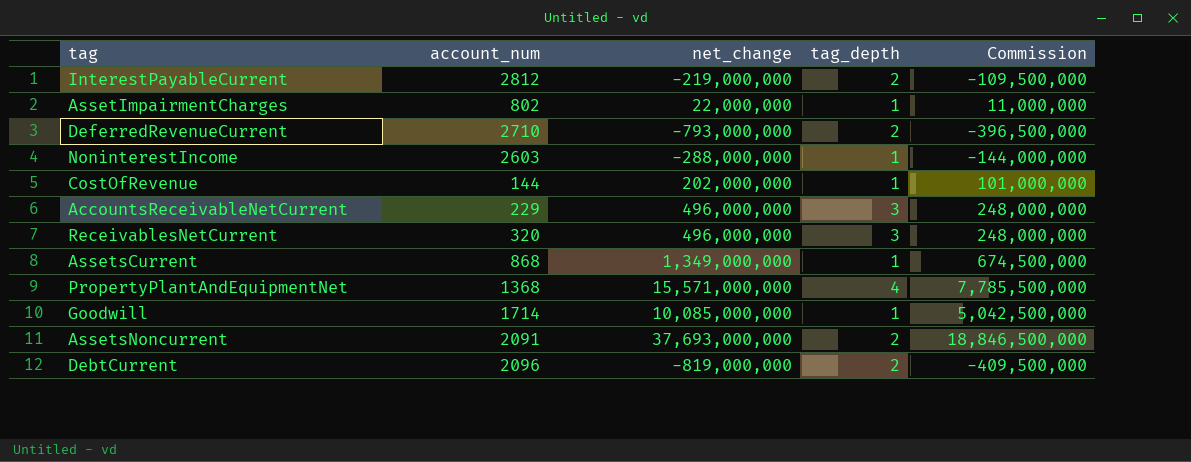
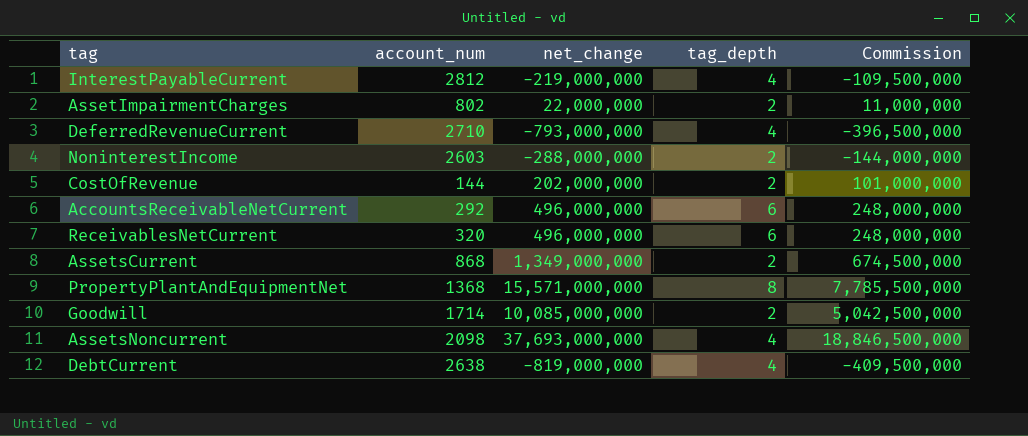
InterestPayableCurrent | tag_depth: 2 -> 4
AssetImpairmentCharges | tag_depth: 1 -> 2
DeferredRevenueCurrent | tag_depth: 2 -> 4
NoninterestIncome | tag_depth: 1 -> 2
CostOfRevenue | tag_depth: 1 -> 2
AccountsReceivableNetCurrent | account_num: 229 -> 292
AccountsReceivableNetCurrent | tag_depth: 3 -> 6
ReceivablesNetCurrent | tag_depth: 3 -> 6
AssetsCurrent | tag_depth: 1 -> 2
PropertyPlantAndEquipmentNet | tag_depth: 4 -> 8
Goodwill | tag_depth: 1 -> 2
AssetsNoncurrent | account_num: 2091 -> 2098
AssetsNoncurrent | tag_depth: 2 -> 4
DebtCurrent | account_num: 2096 -> 2638
DebtCurrent | tag_depth: 2 -> 4

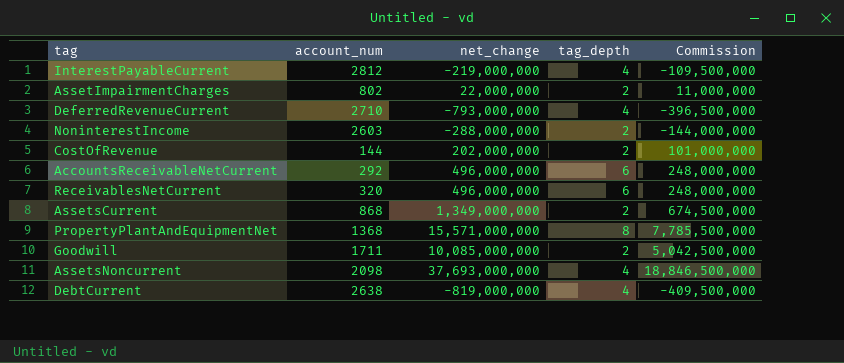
Goodwill | account_num: 1714 -> 1711

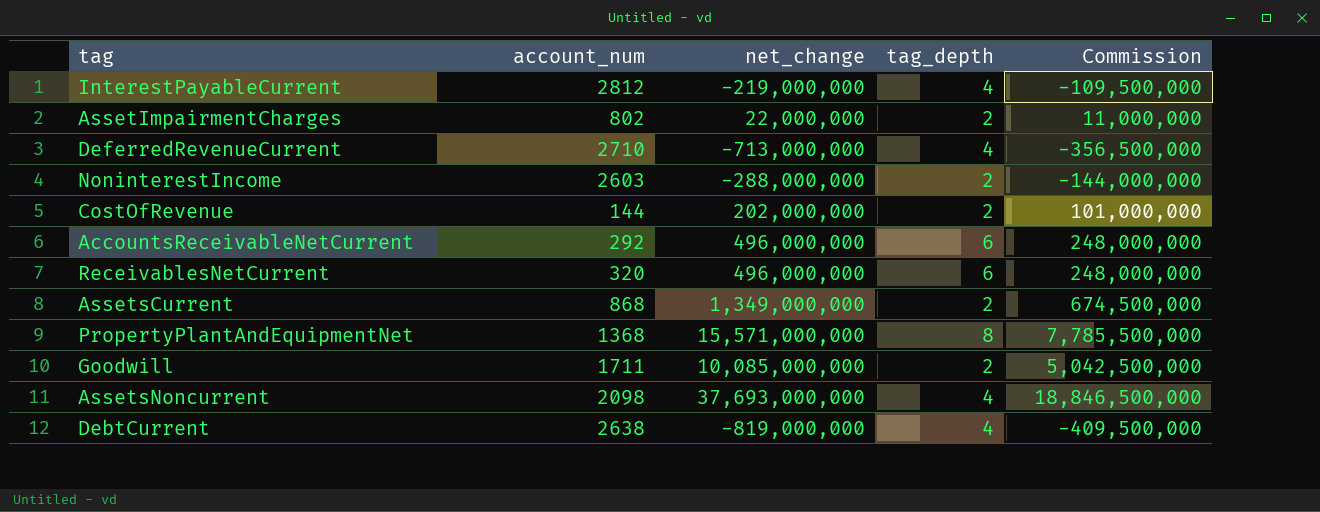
DeferredRevenueCurrent | net_change: -793,000,000 -> -713,000,000
DeferredRevenueCurrent | Commission: -396,500,000 -> -356,500,000

